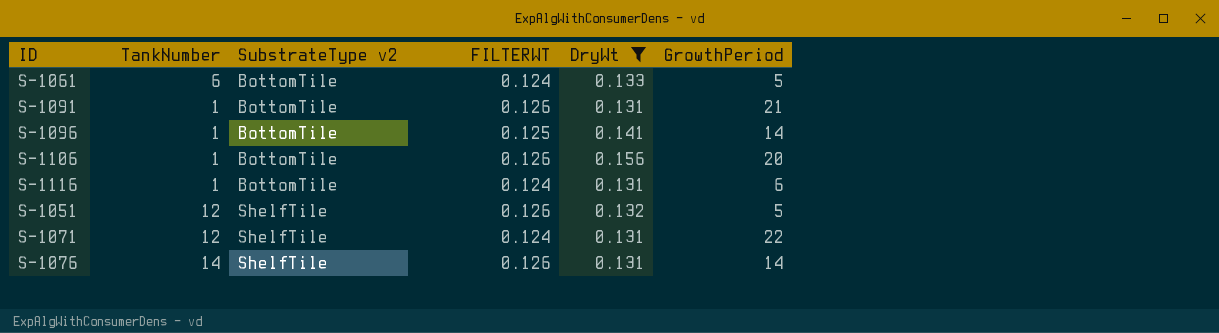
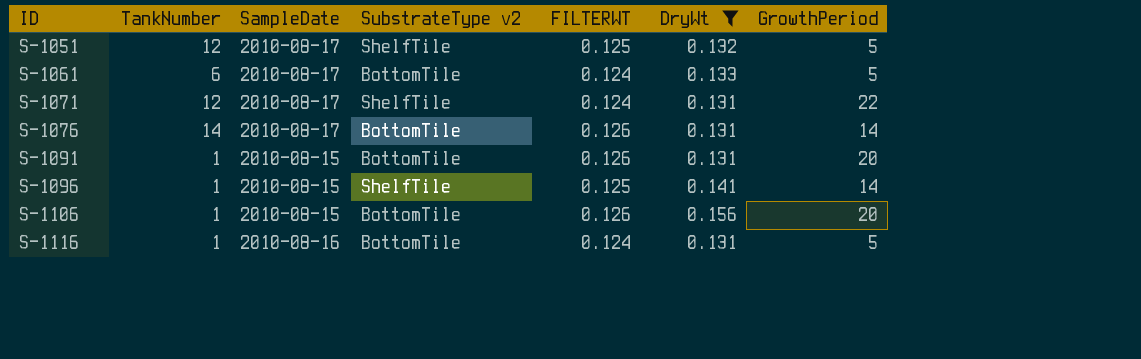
row order: SubstrateType v2 ascending -> ID ascending
column SampleDate | position: none -> 3
S-1051 | FILTERWT: 0.126 -> 0.125
S-1076 | SubstrateType v2: ShelfTile -> BottomTile
S-1091 | GrowthPeriod: 21 -> 20
S-1096 | SubstrateType v2: BottomTile -> ShelfTile
S-1116 | GrowthPeriod: 6 -> 5

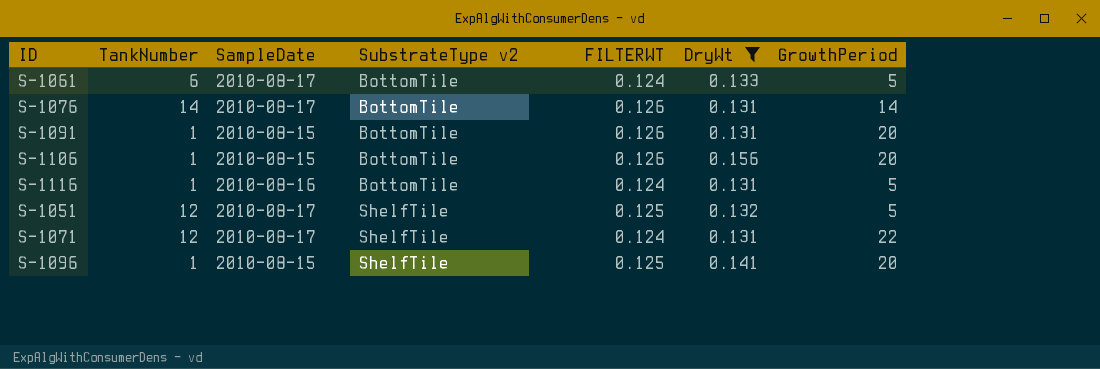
row order: ID ascending -> SubstrateType v2 ascending
S-1096 | GrowthPeriod: 14 -> 20

